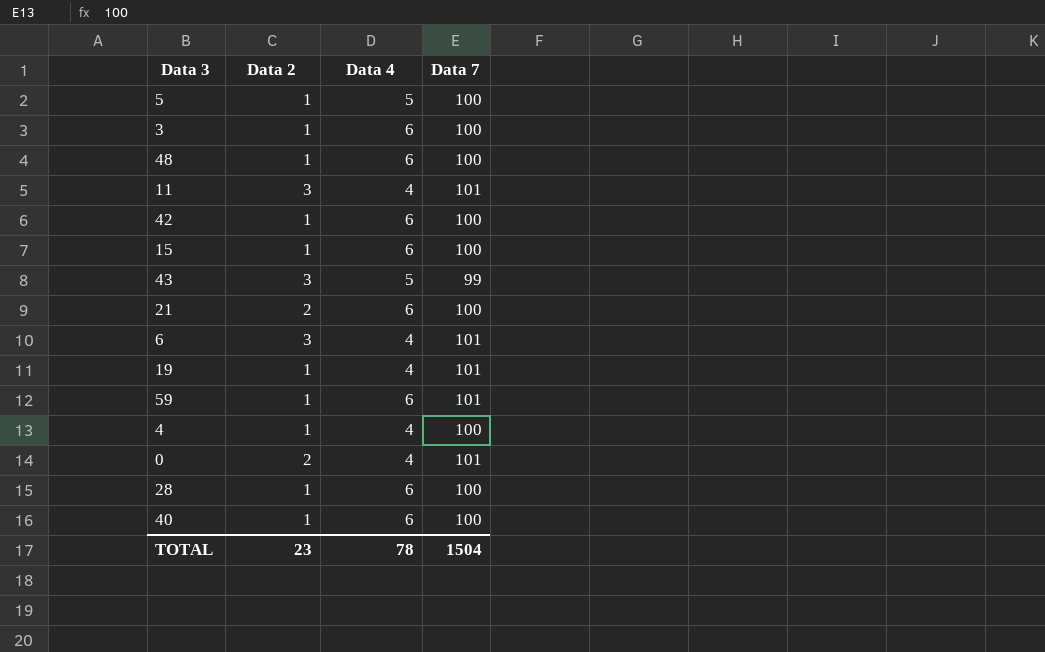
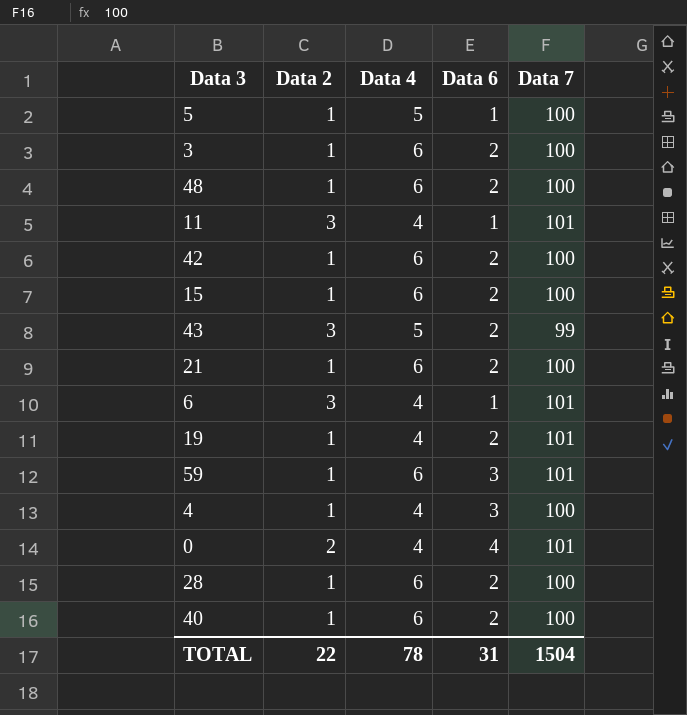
column Data 6 | position: none -> 4
21 | Data 2: 2 -> 1
TOTAL | Data 2: 23 -> 22

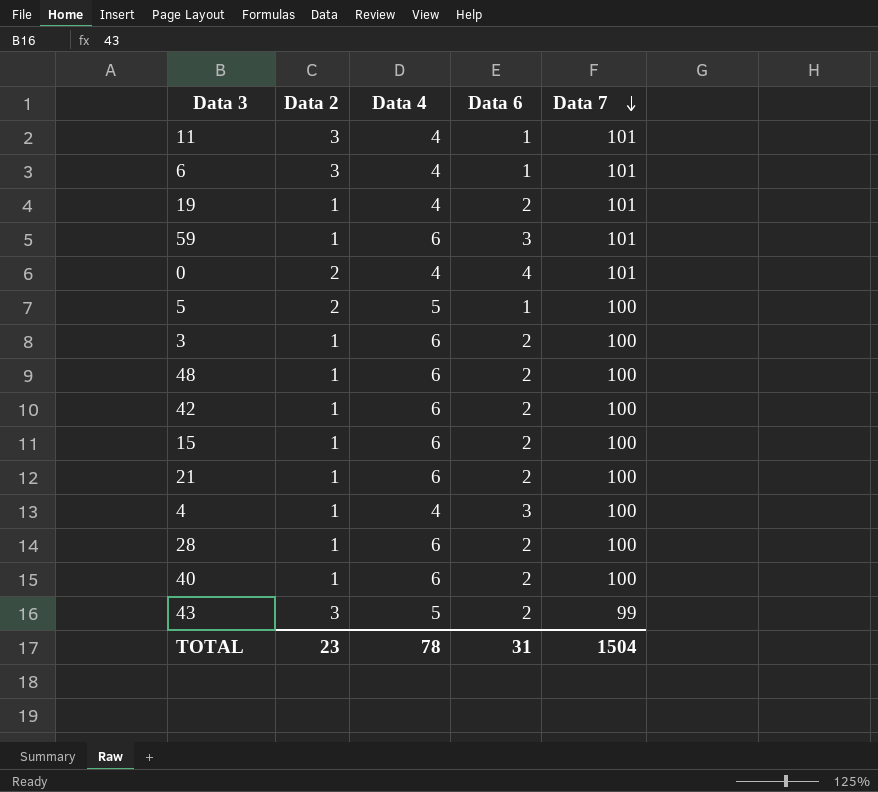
row order: none -> Data 7 descending
5 | Data 2: 1 -> 2
TOTAL | Data 2: 22 -> 23

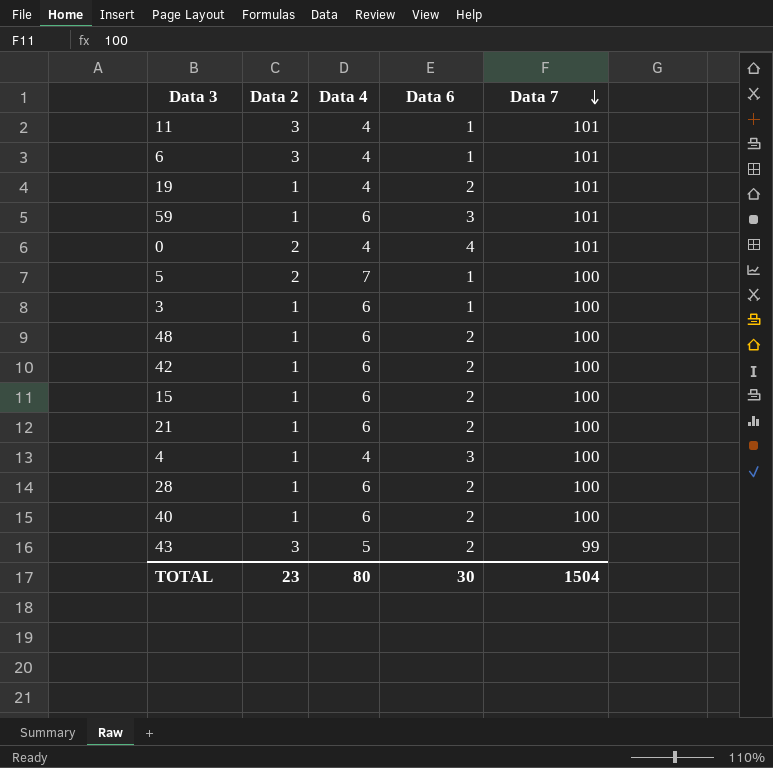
5 | Data 4: 5 -> 7
3 | Data 6: 2 -> 1
TOTAL | Data 4: 78 -> 80
TOTAL | Data 6: 31 -> 30

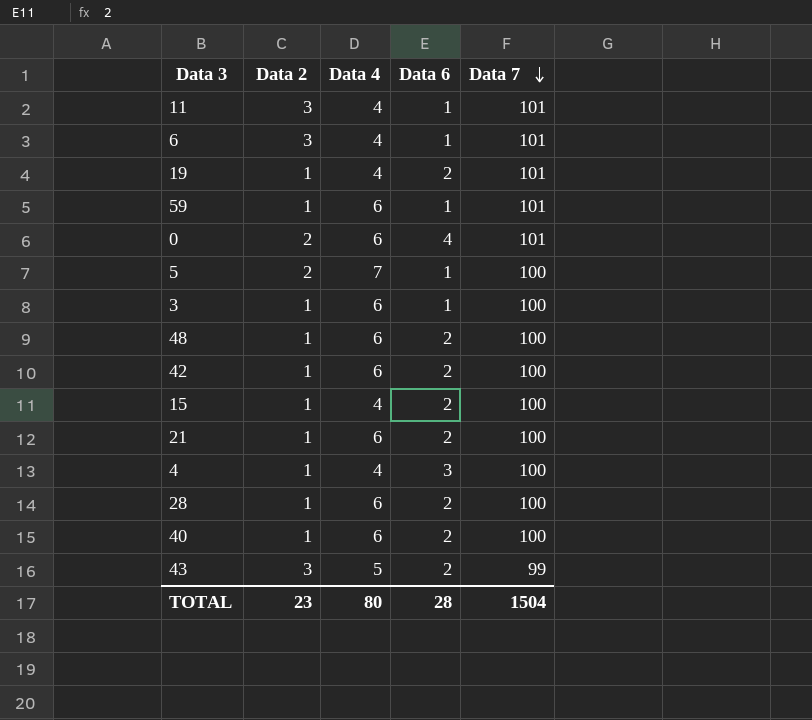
59 | Data 6: 3 -> 1
0 | Data 4: 4 -> 6
15 | Data 4: 6 -> 4
TOTAL | Data 6: 30 -> 28

